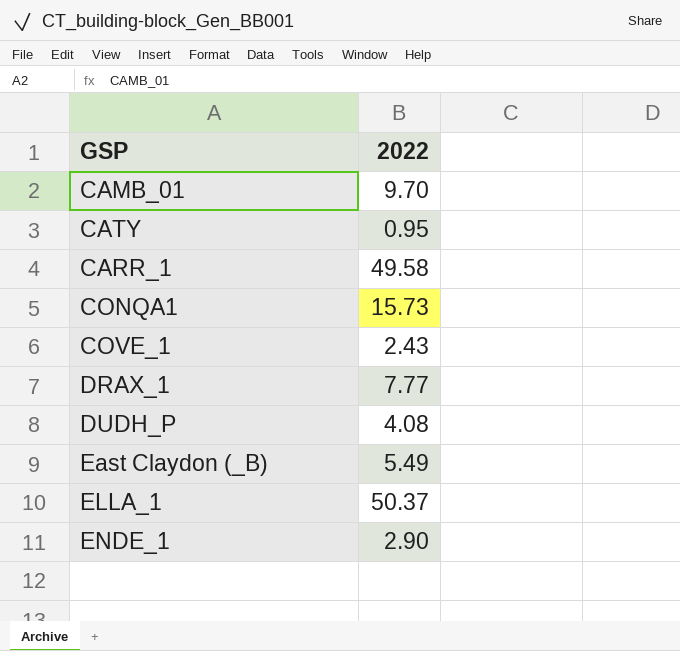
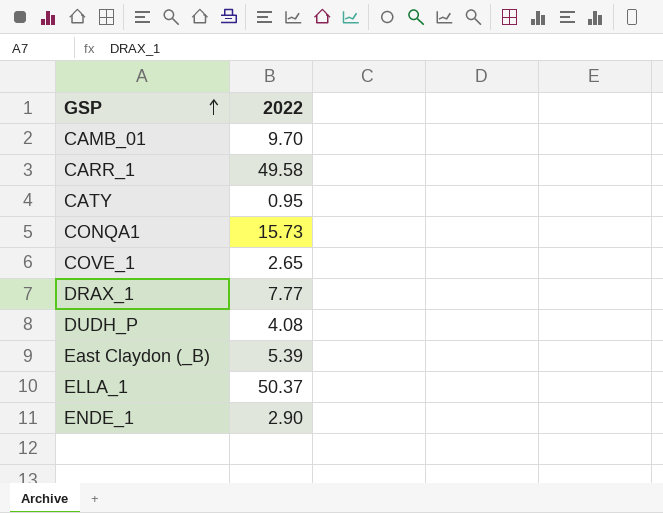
row order: none -> GSP ascending
COVE_1 | 2022: 2.43 -> 2.65
East Claydon (_B) | 2022: 5.49 -> 5.39

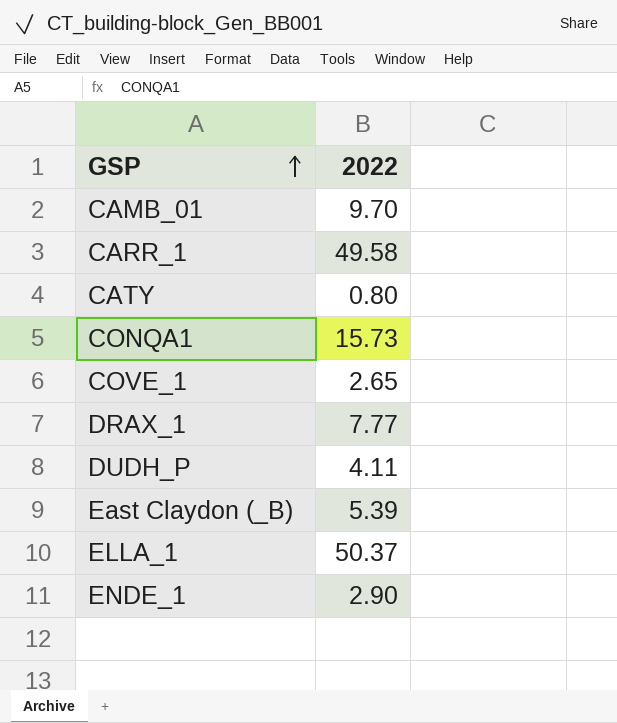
CATY | 2022: 0.95 -> 0.80
DUDH_P | 2022: 4.08 -> 4.11

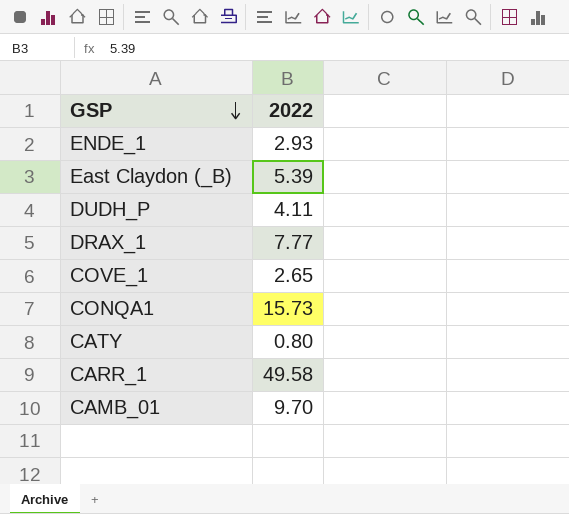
row order: GSP ascending -> GSP descending
row ELLA_1: 50.37 -> none
ENDE_1 | 2022: 2.90 -> 2.93

